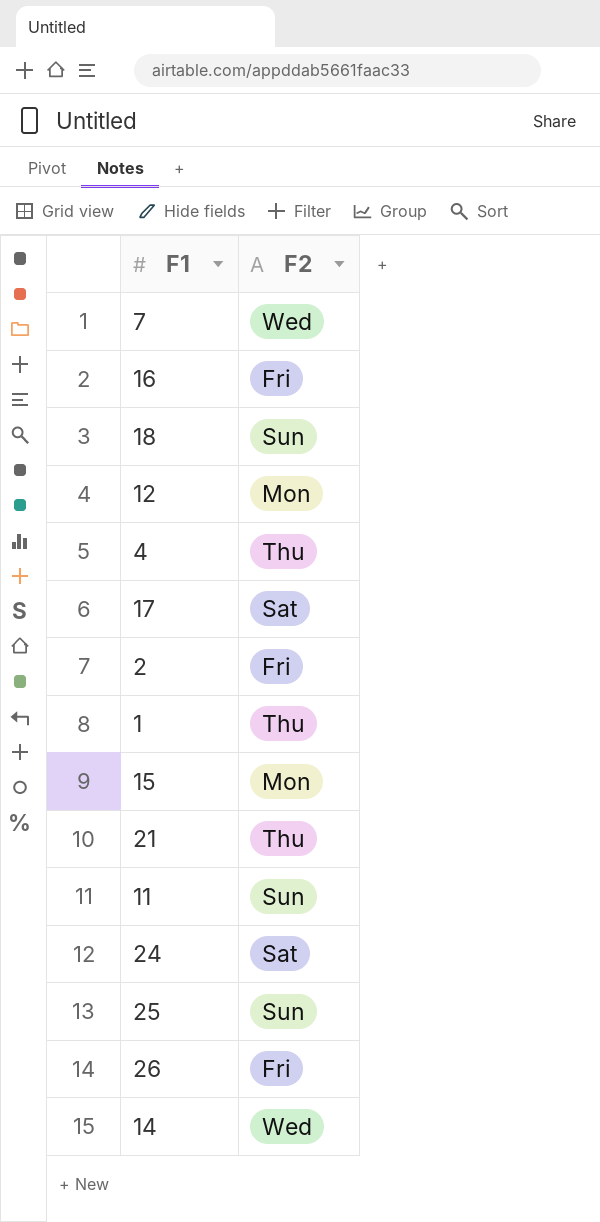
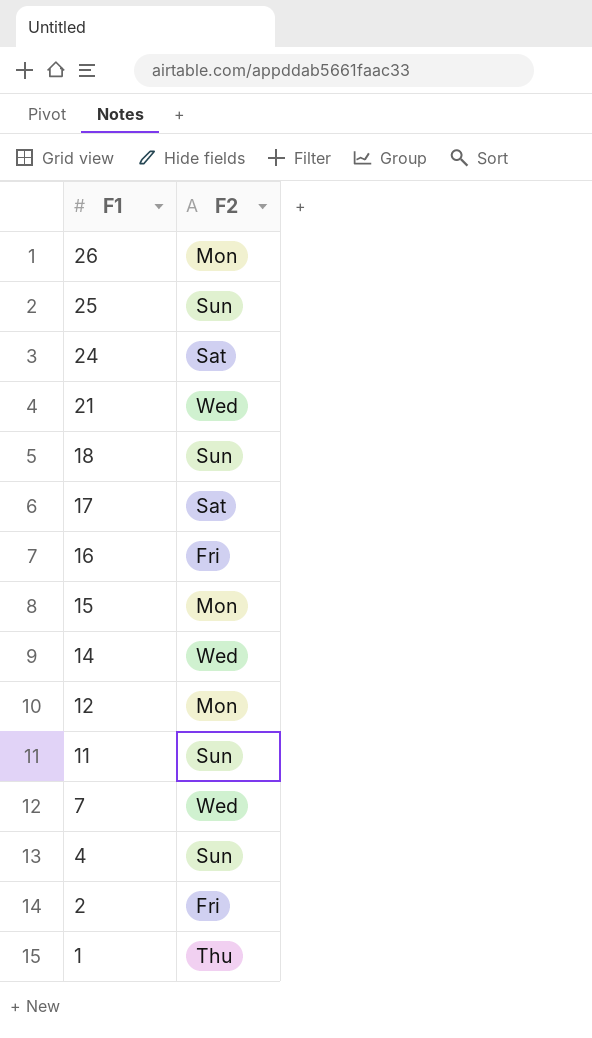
row order: none -> F1 descending
26 | F2: Fri -> Mon
21 | F2: Thu -> Wed
4 | F2: Thu -> Sun

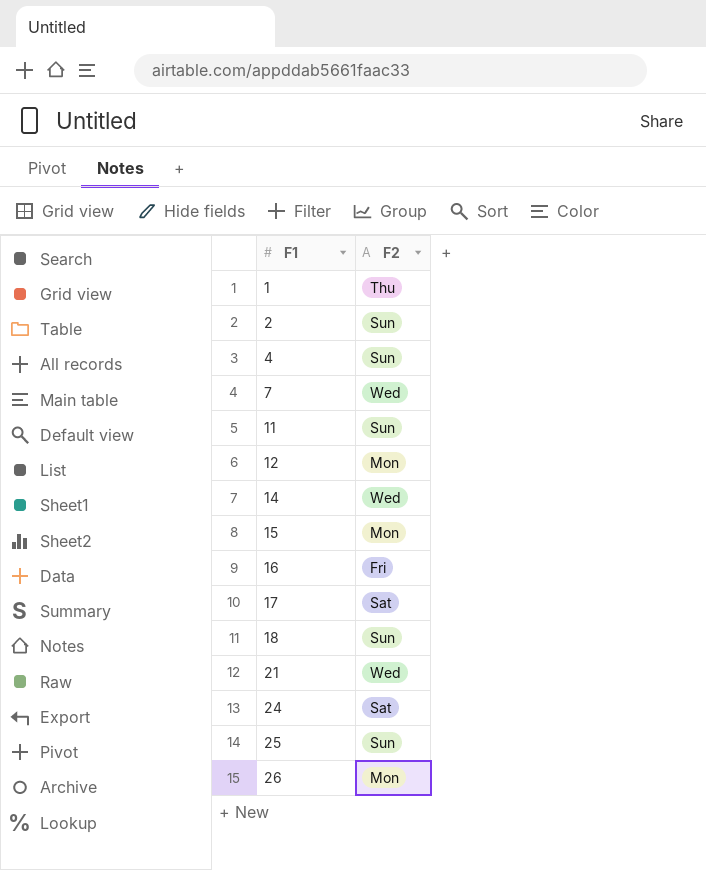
row order: F1 descending -> F1 ascending
2 | F2: Fri -> Sun

